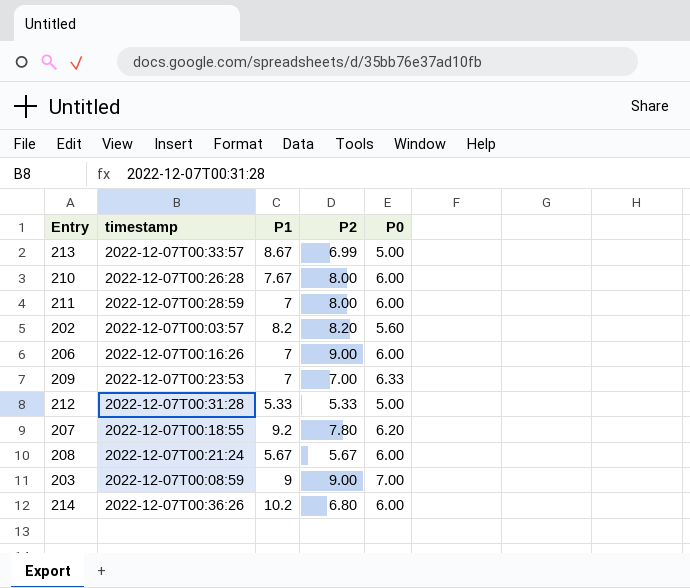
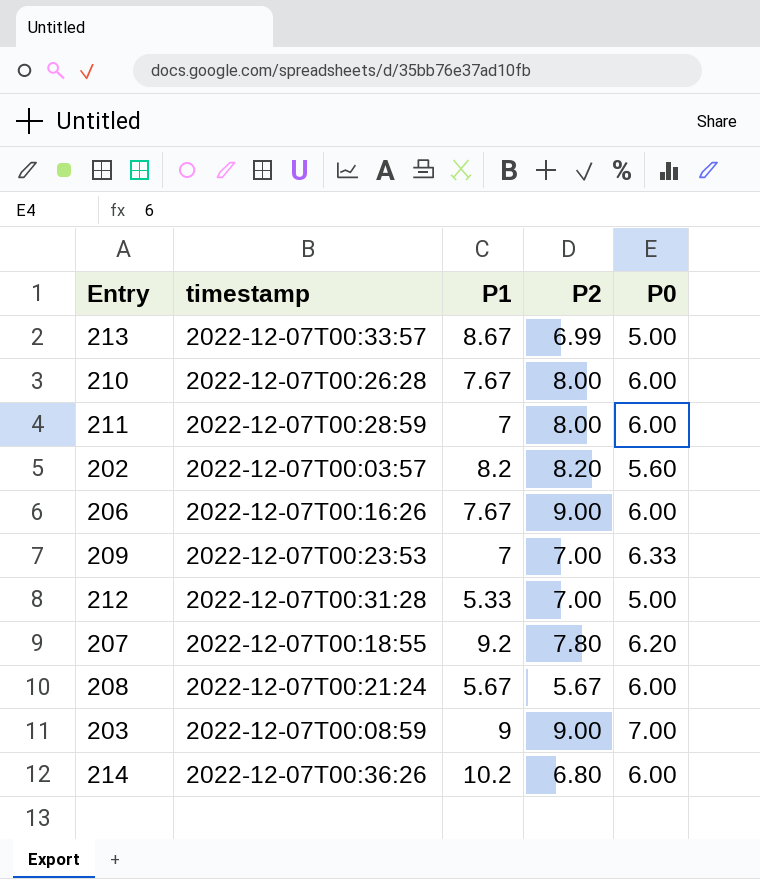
206 | P1: 7 -> 7.67
212 | P2: 5.33 -> 7.00

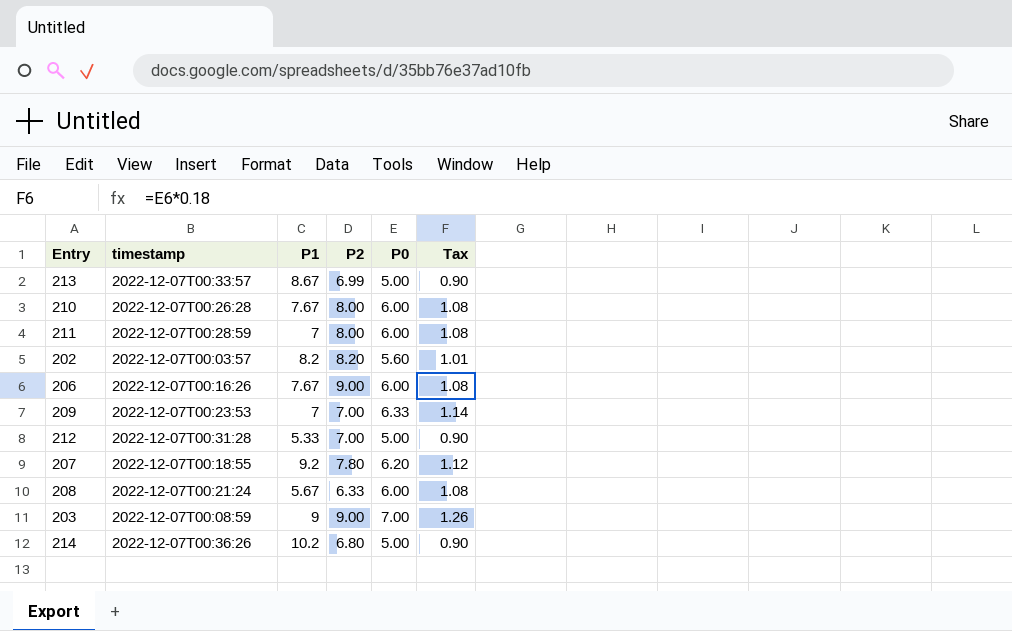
column Tax | formula: none -> [P0] * 0.18
208 | P2: 5.67 -> 6.33
214 | P0: 6.00 -> 5.00

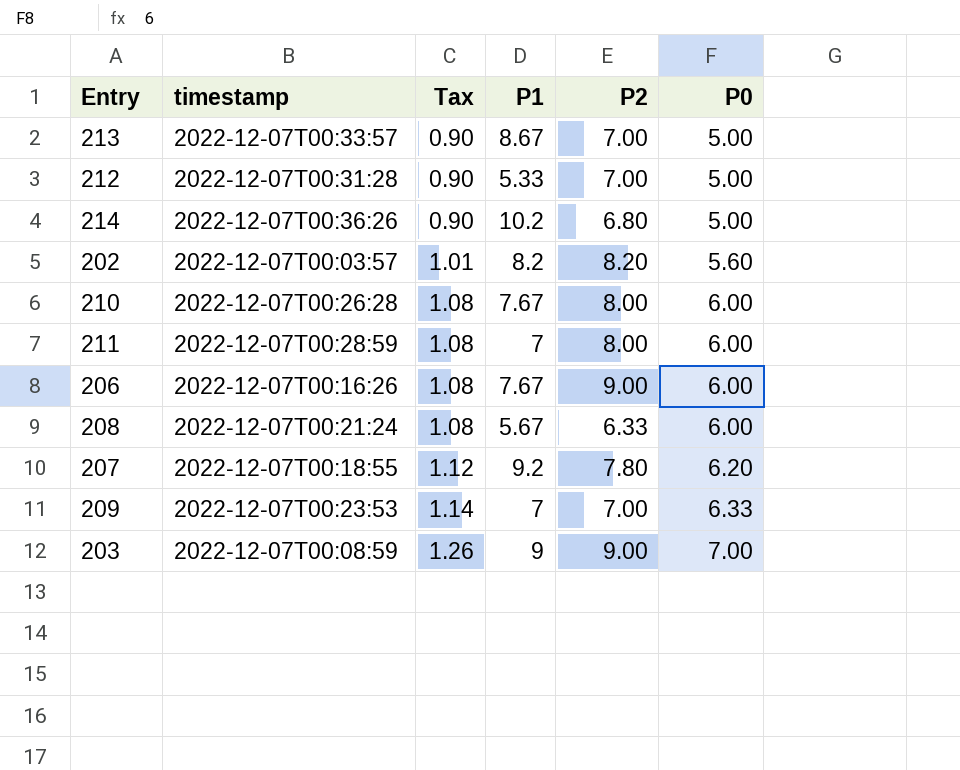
row order: none -> Tax ascending
column Tax | position: 6 -> 3
213 | P2: 6.99 -> 7.00

